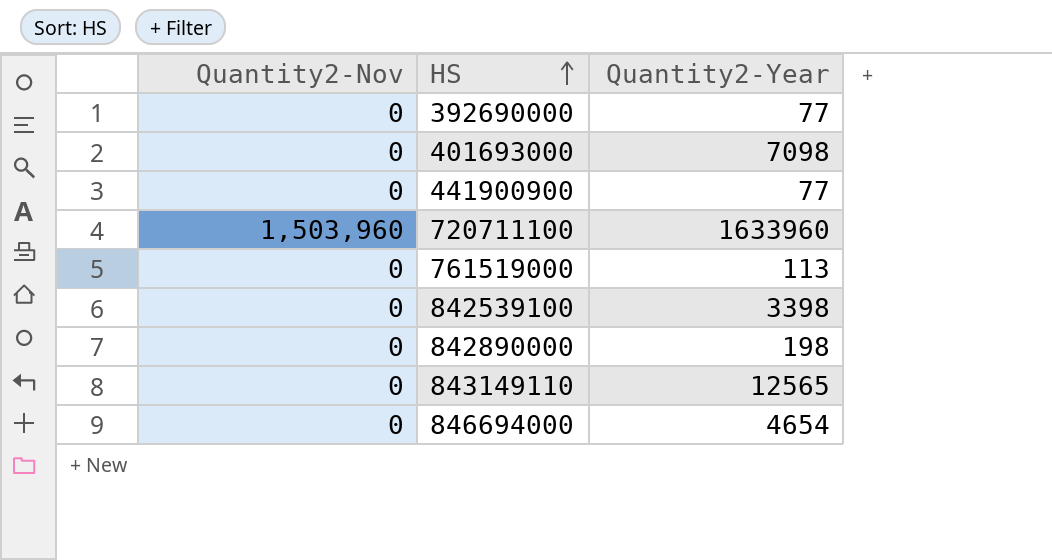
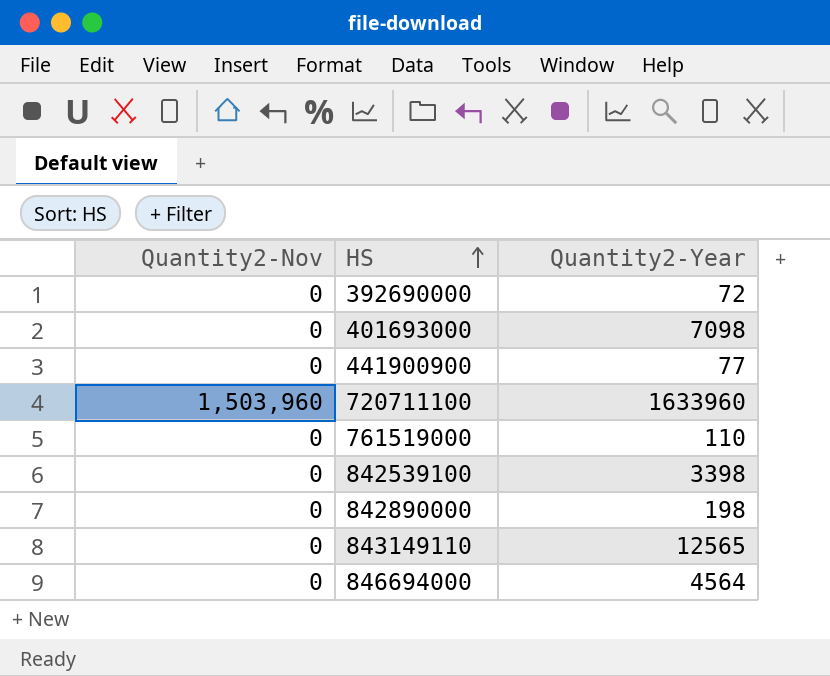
392690000 | Quantity2-Year: 77 -> 72
761519000 | Quantity2-Year: 113 -> 110
846694000 | Quantity2-Year: 4654 -> 4564

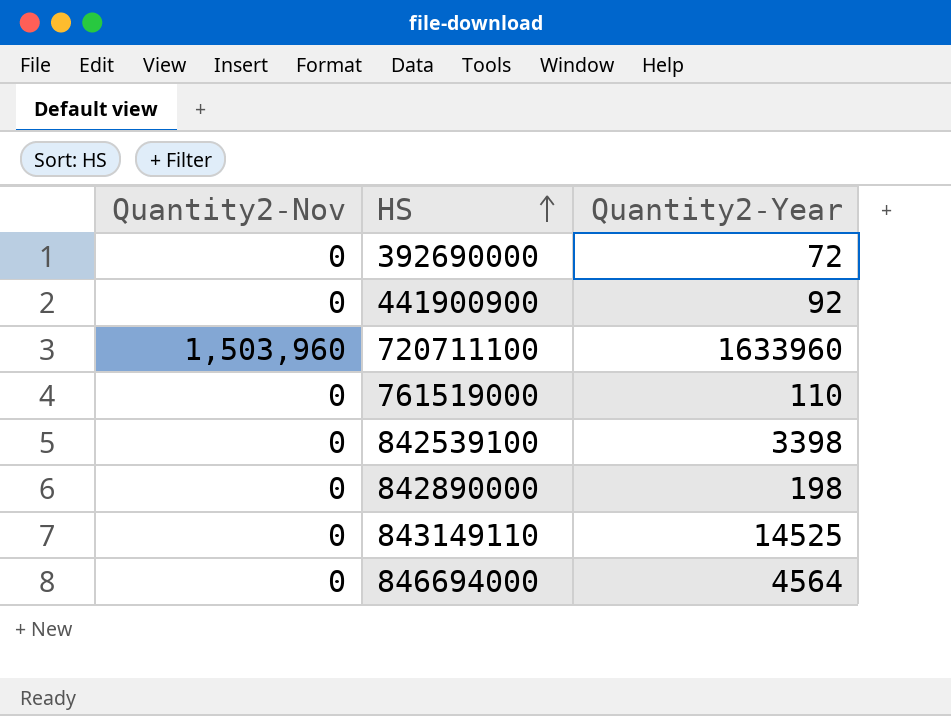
row 401693000: 0 | 7098 -> none
441900900 | Quantity2-Year: 77 -> 92
843149110 | Quantity2-Year: 12565 -> 14525

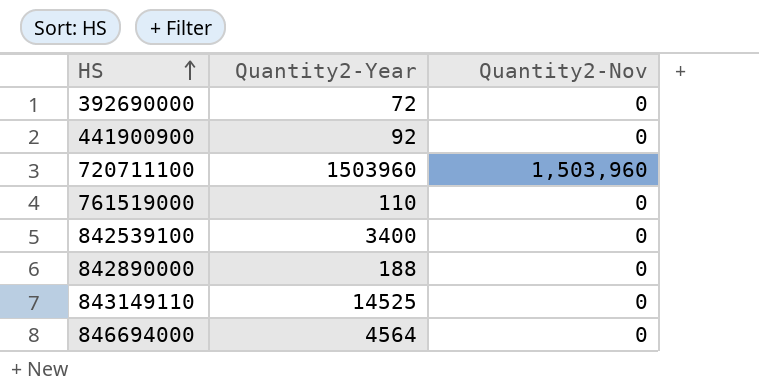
column Quantity2-Nov | position: 1 -> 3
720711100 | Quantity2-Year: 1633960 -> 1503960
842539100 | Quantity2-Year: 3398 -> 3400
842890000 | Quantity2-Year: 198 -> 188

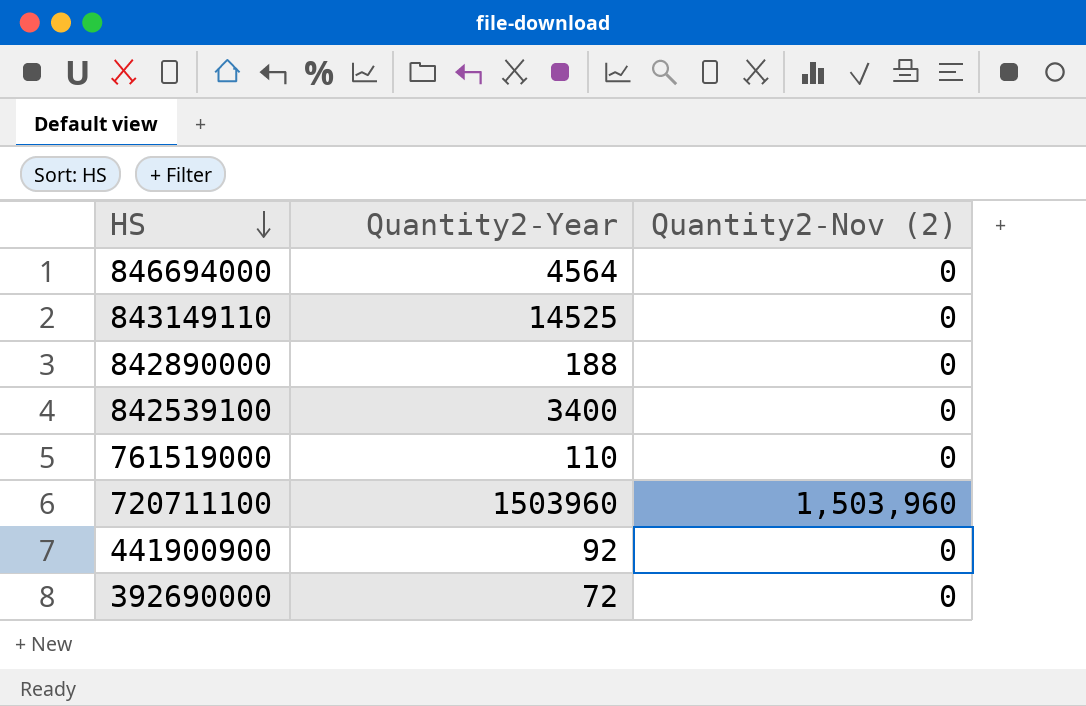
row order: HS ascending -> HS descending
column name: Quantity2-Nov -> Quantity2-Nov (2)

